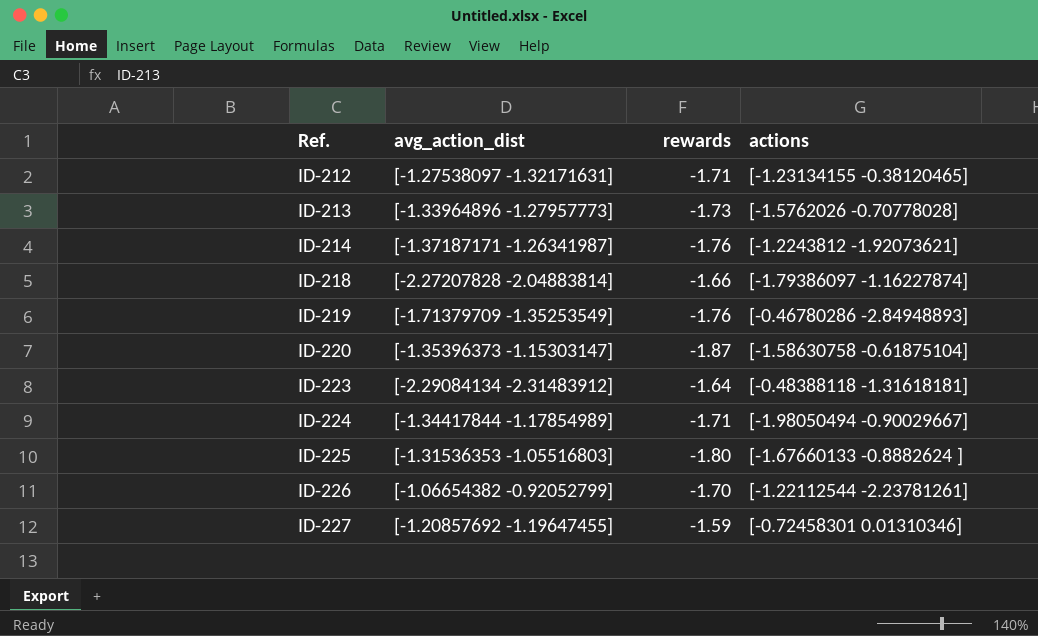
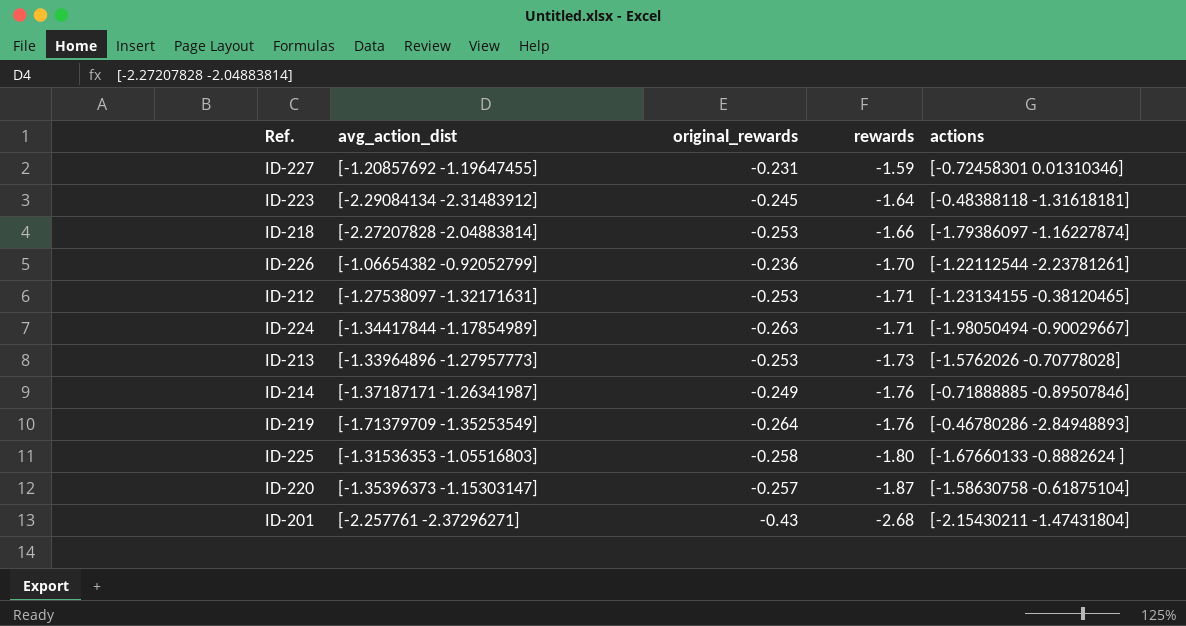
row order: Ref. ascending -> rewards descending
column original_rewards | position: none -> 3
ID-214 | actions: [-1.2243812 -1.92073621] -> [-0.71888885 -0.89507846]
row ID-201: none -> [-2.257761 -2.37296271] | -0.43 | -2.68 | [-2.15430211 -1.47431804]

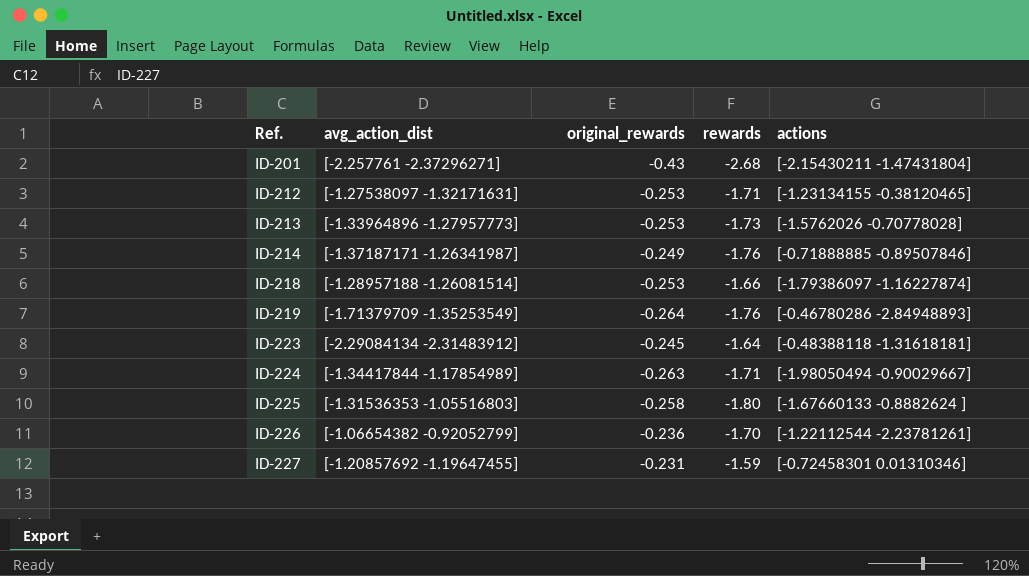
row order: rewards descending -> Ref. ascending
row ID-220: [-1.35396373 -1.15303147] | -0.257 | -1.87 | [-1.58630758 -0.61875104] -> none
ID-218 | avg_action_dist: [-2.27207828 -2.04883814] -> [-1.28957188 -1.26081514]

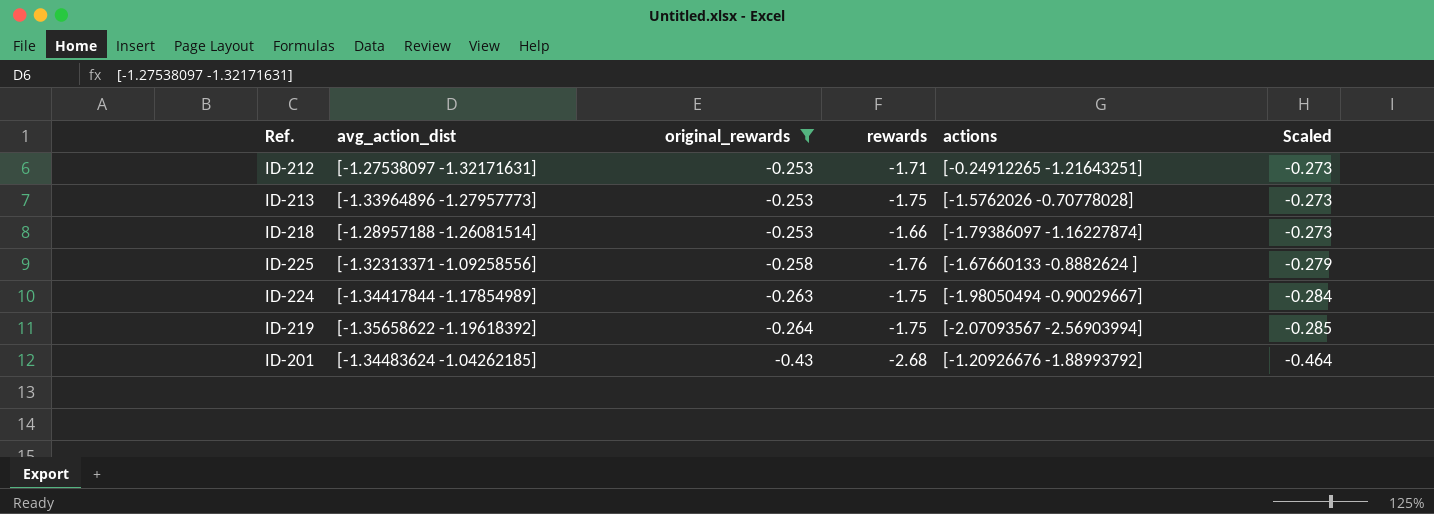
filter: none -> original_rewards <= -0.253
row order: Ref. ascending -> original_rewards descending
column Scaled | formula: none -> [original_rewards] * 1.08
ID-212 | actions: [-1.23134155 -0.38120465] -> [-0.24912265 -1.21643251]
ID-213 | rewards: -1.73 -> -1.75
ID-225 | avg_action_dist: [-1.31536353 -1.05516803] -> [-1.32313371 -1.09258556]
ID-225 | rewards: -1.80 -> -1.76
ID-224 | rewards: -1.71 -> -1.75
ID-219 | avg_action_dist: [-1.71379709 -1.35253549] -> [-1.35658622 -1.19618392]
ID-219 | rewards: -1.76 -> -1.75
ID-219 | actions: [-0.46780286 -2.84948893] -> [-2.07093567 -2.56903994]
ID-201 | avg_action_dist: [-2.257761 -2.37296271] -> [-1.34483624 -1.04262185]
ID-201 | actions: [-2.15430211 -1.47431804] -> [-1.20926676 -1.88993792]

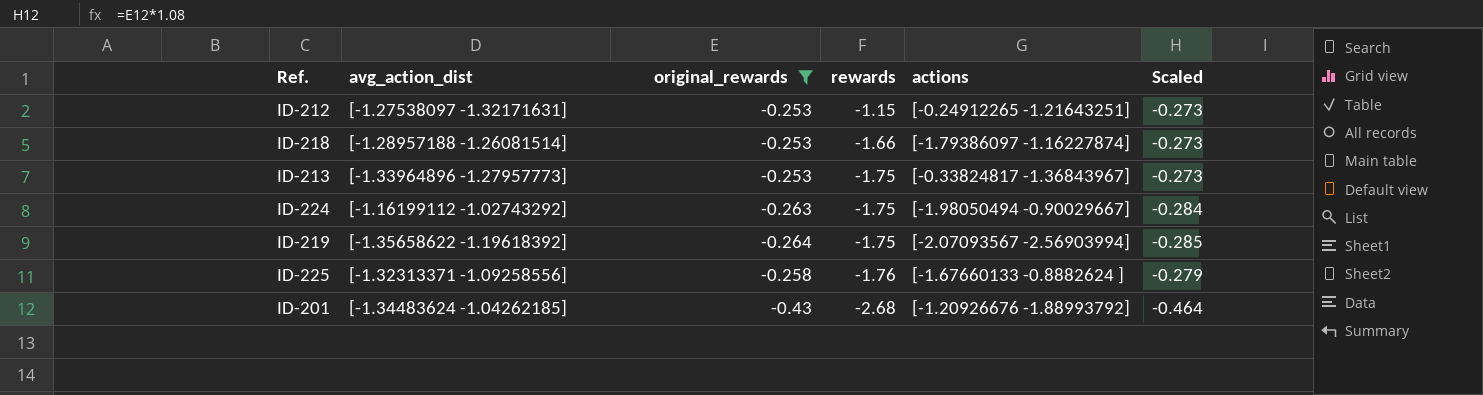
row order: original_rewards descending -> rewards descending
ID-212 | rewards: -1.71 -> -1.15
ID-213 | actions: [-1.5762026 -0.70778028] -> [-0.33824817 -1.36843967]
ID-224 | avg_action_dist: [-1.34417844 -1.17854989] -> [-1.16199112 -1.02743292]

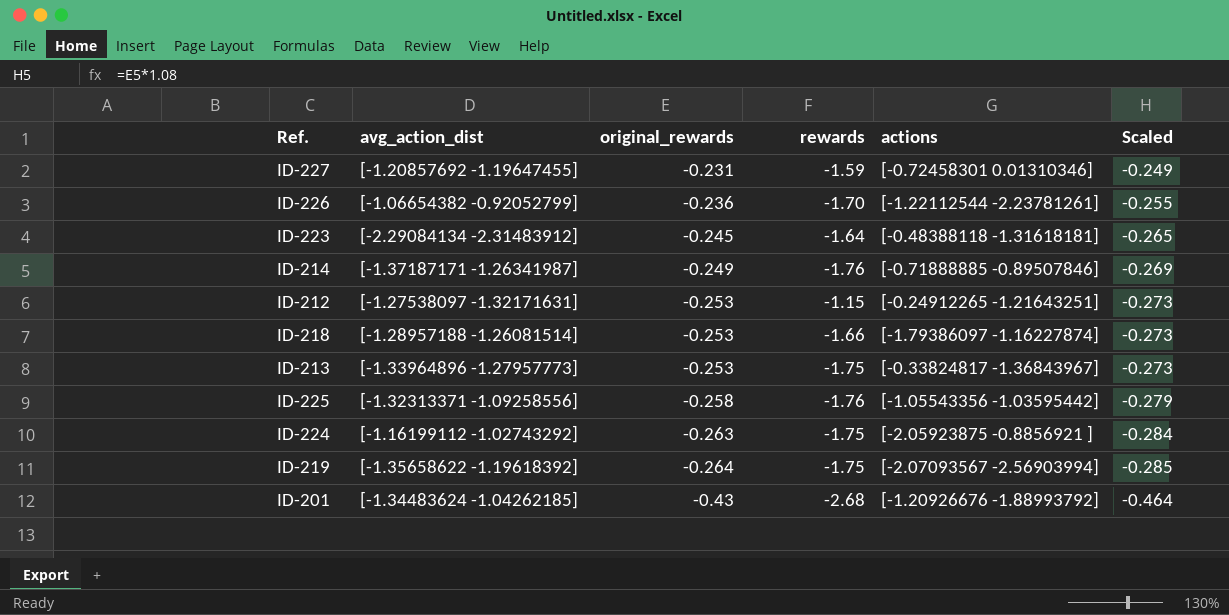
filter: original_rewards <= -0.253 -> none
row order: rewards descending -> original_rewards descending
ID-225 | actions: [-1.67660133 -0.8882624 ] -> [-1.05543356 -1.03595442]
ID-224 | actions: [-1.98050494 -0.90029667] -> [-2.05923875 -0.8856921 ]

